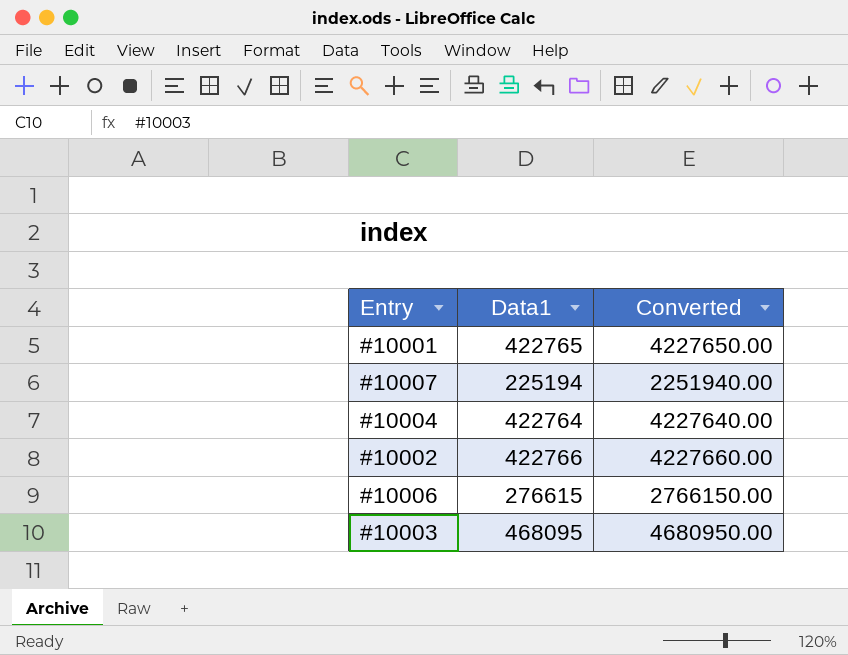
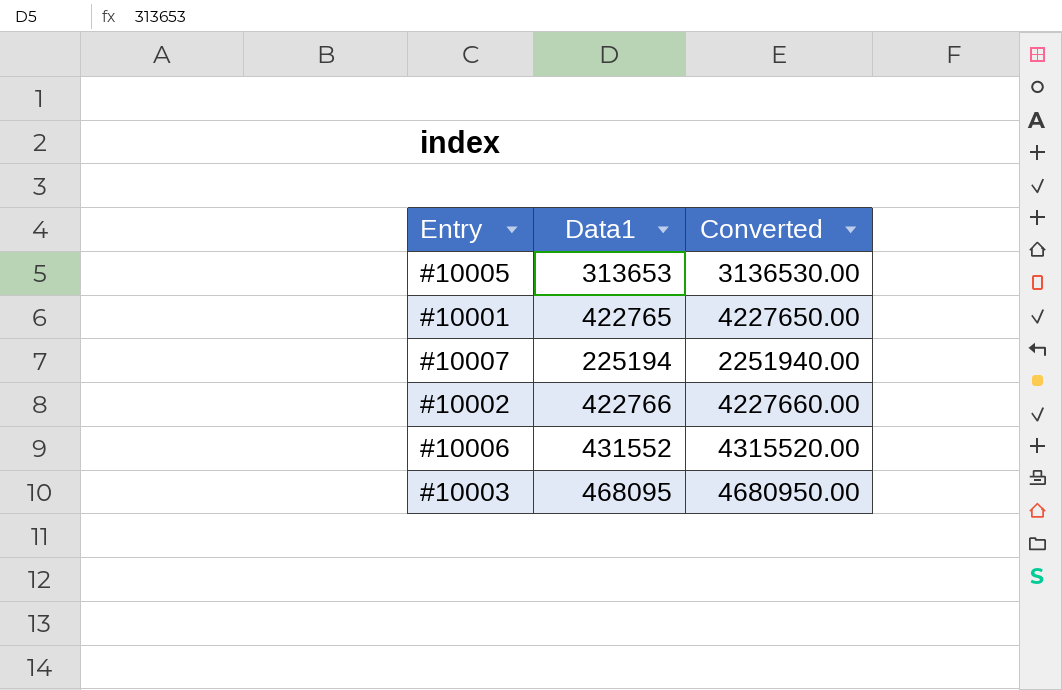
row #10004: 422764 | 4227640.00 -> none
row #10005: none -> 313653 | 3136530.00
#10006 | Data1: 276615 -> 431552
#10006 | Converted: 2766150.00 -> 4315520.00

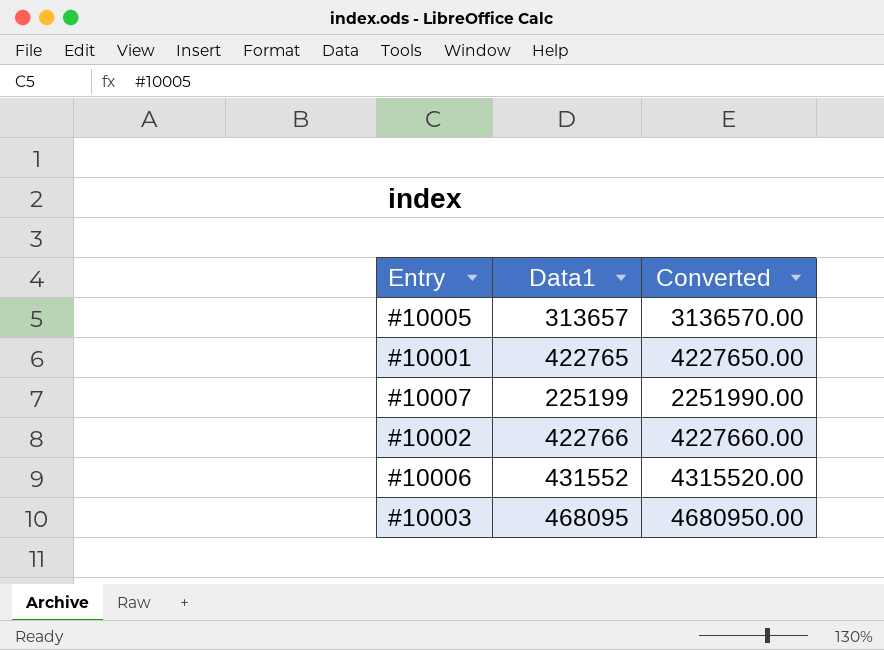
#10005 | Data1: 313653 -> 313657
#10005 | Converted: 3136530.00 -> 3136570.00
#10007 | Data1: 225194 -> 225199
#10007 | Converted: 2251940.00 -> 2251990.00

